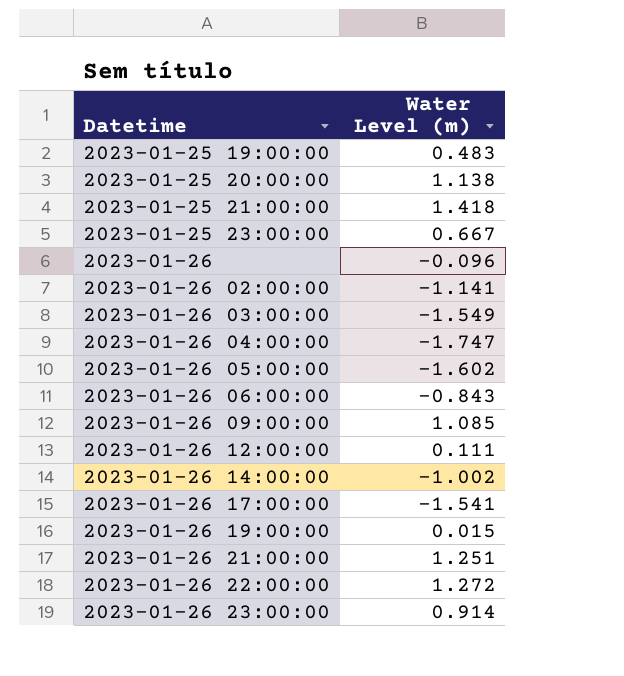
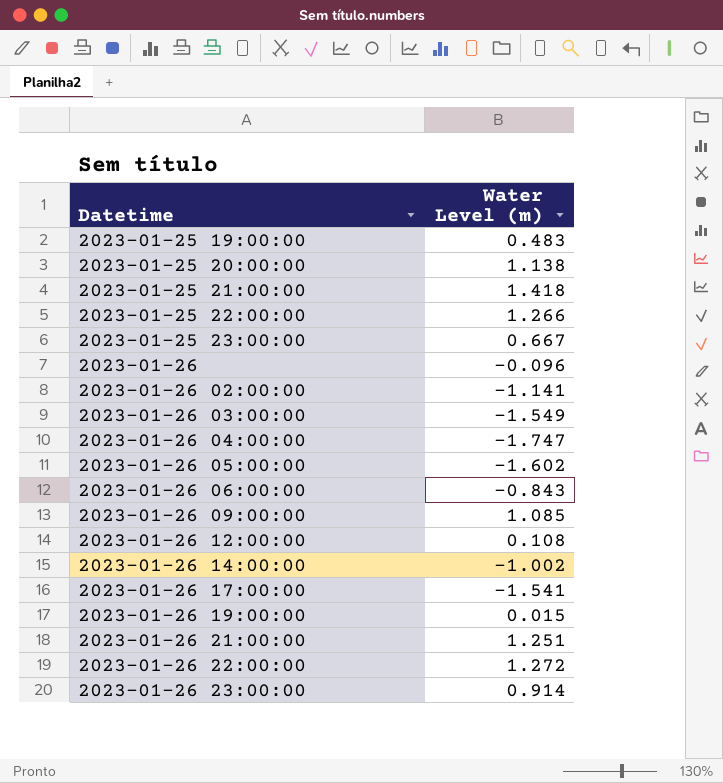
row 2023-01-25 22:00:00: none -> 1.266
2023-01-26 12:00:00 | Water Level (m): 0.111 -> 0.108

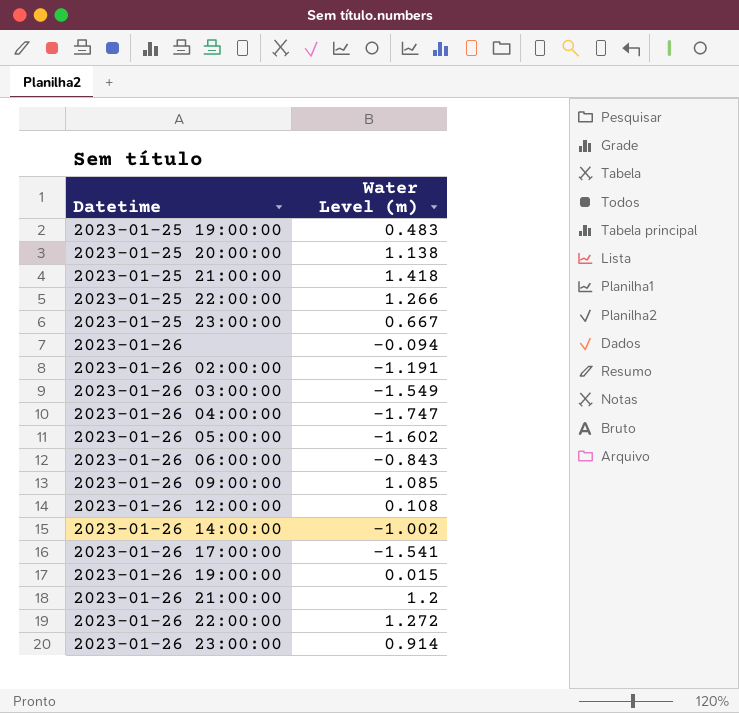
2023-01-26 | Water Level (m): -0.096 -> -0.094
2023-01-26 02:00:00 | Water Level (m): -1.141 -> -1.191
2023-01-26 21:00:00 | Water Level (m): 1.251 -> 1.2

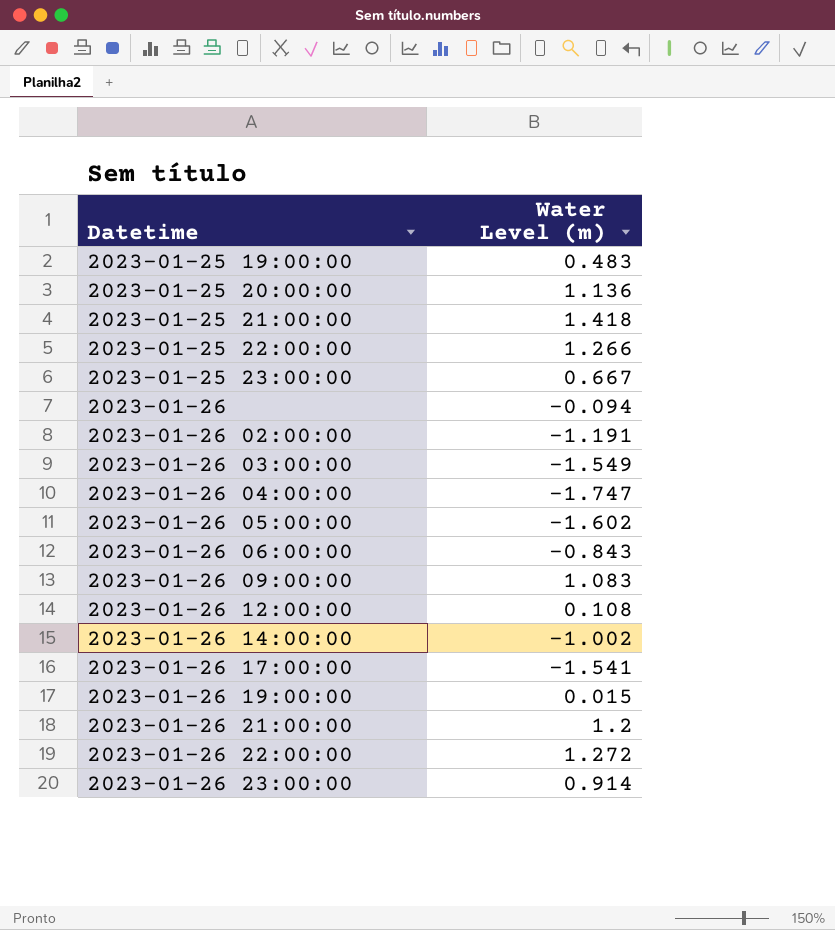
2023-01-25 20:00:00 | Water Level (m): 1.138 -> 1.136
2023-01-26 09:00:00 | Water Level (m): 1.085 -> 1.083

